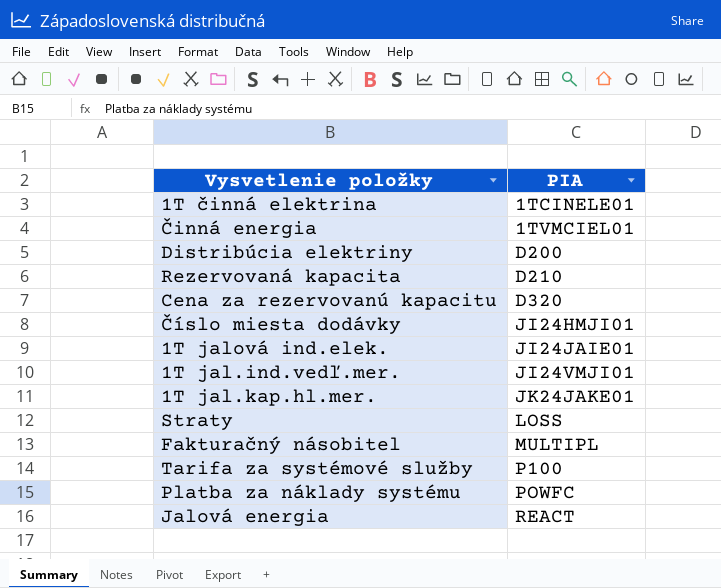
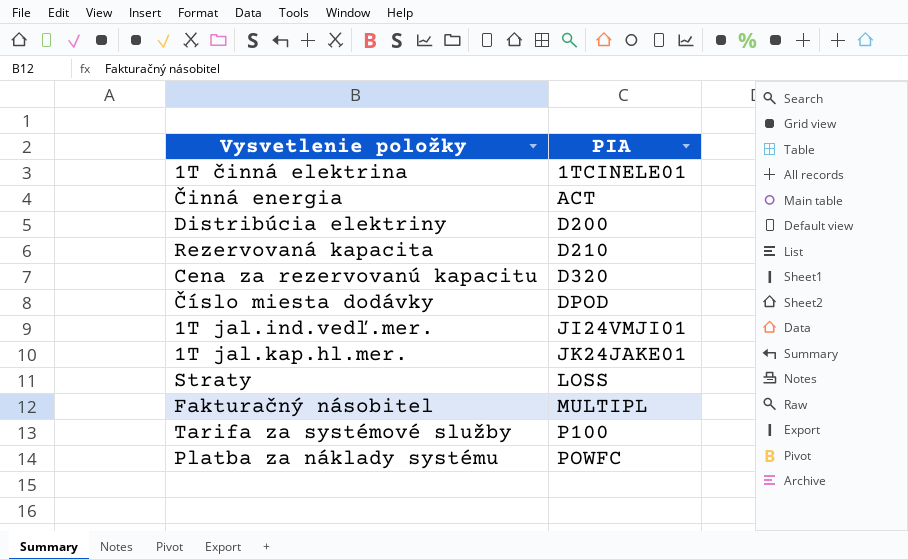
row 1T jalová ind.elek.: JI24JAIE01 -> none
row Jalová energia: REACT -> none
Činná energia | PIA: 1TVMCIEL01 -> ACT
Číslo miesta dodávky | PIA: JI24HMJI01 -> DPOD

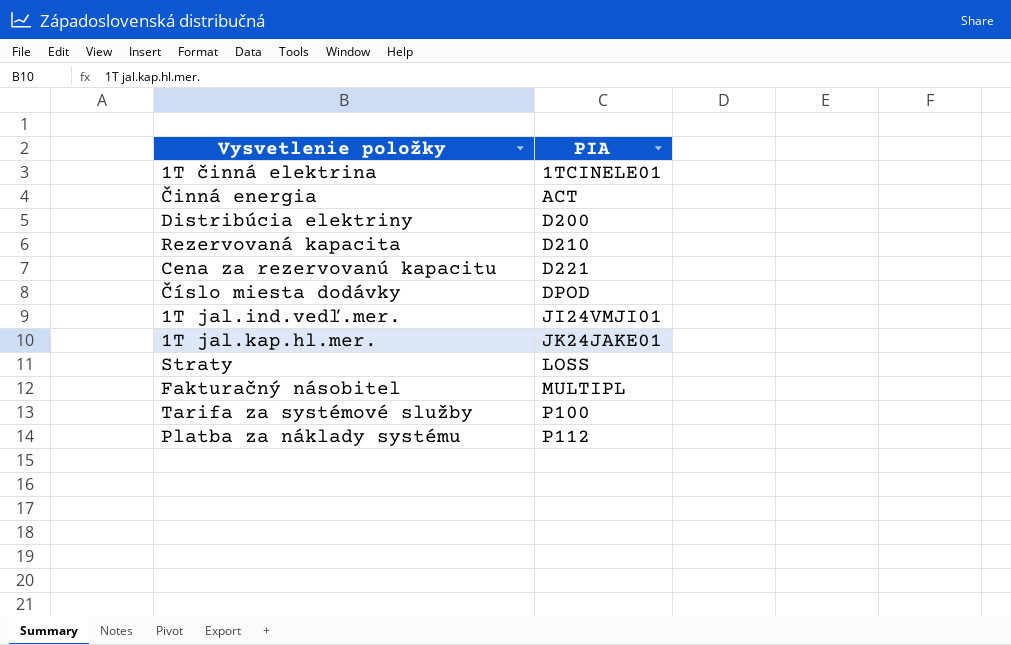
Cena za rezervovanú kapacitu | PIA: D320 -> D221
Platba za náklady systému | PIA: POWFC -> P112

